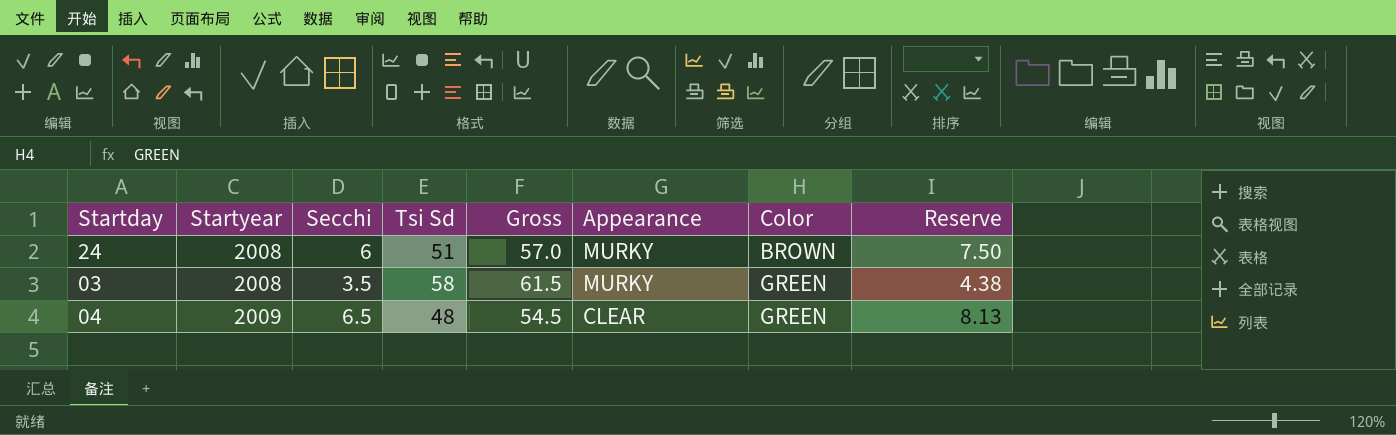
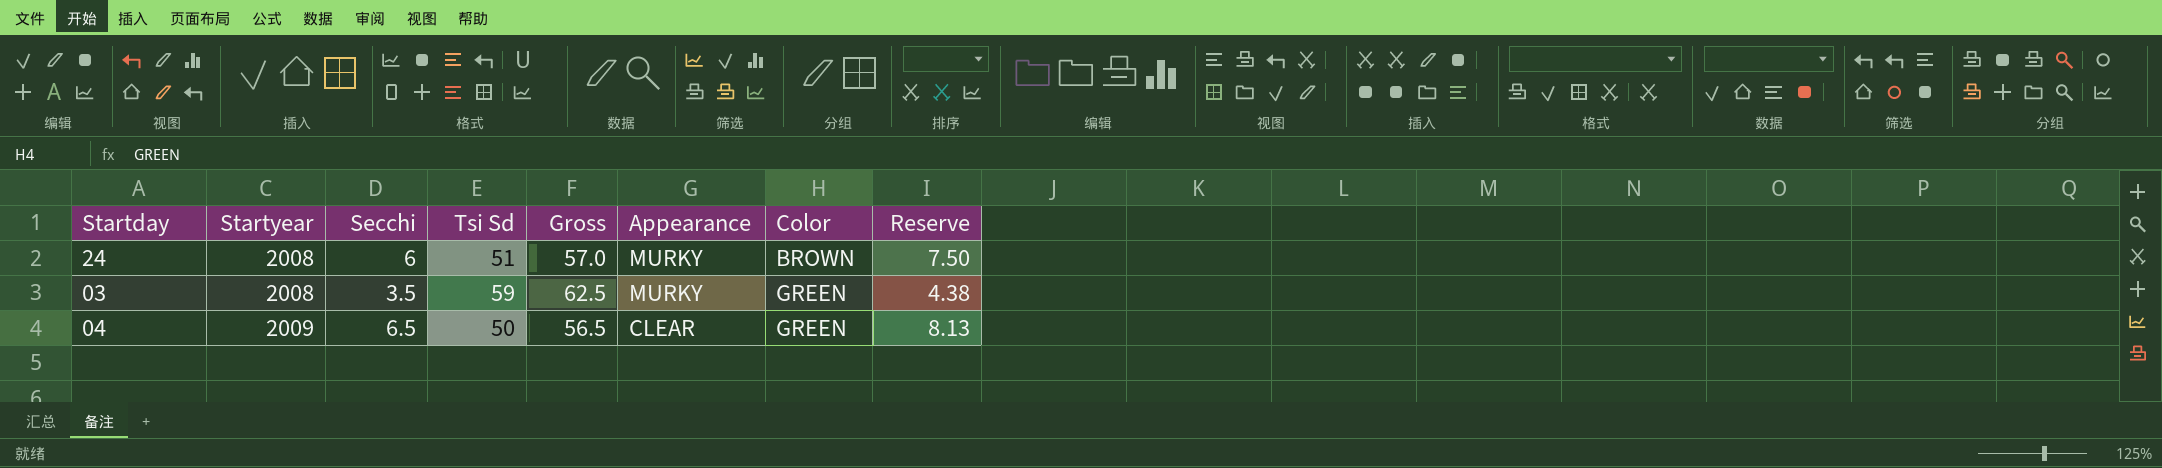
03 | Tsi Sd: 58 -> 59
03 | Gross: 61.5 -> 62.5
04 | Tsi Sd: 48 -> 50
04 | Gross: 54.5 -> 56.5

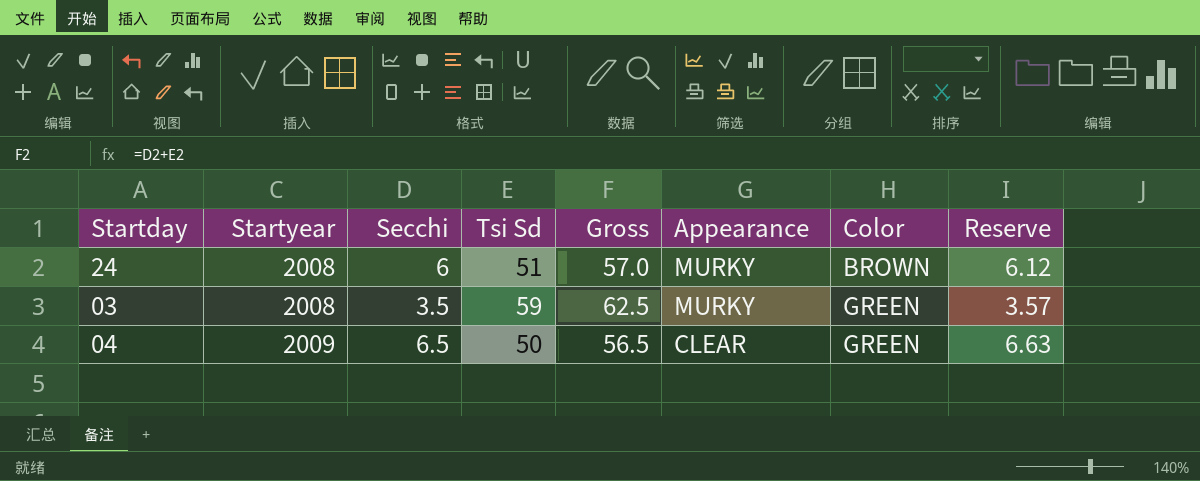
column Reserve | formula: [Secchi] * 1.25 -> [Secchi] * 1.02

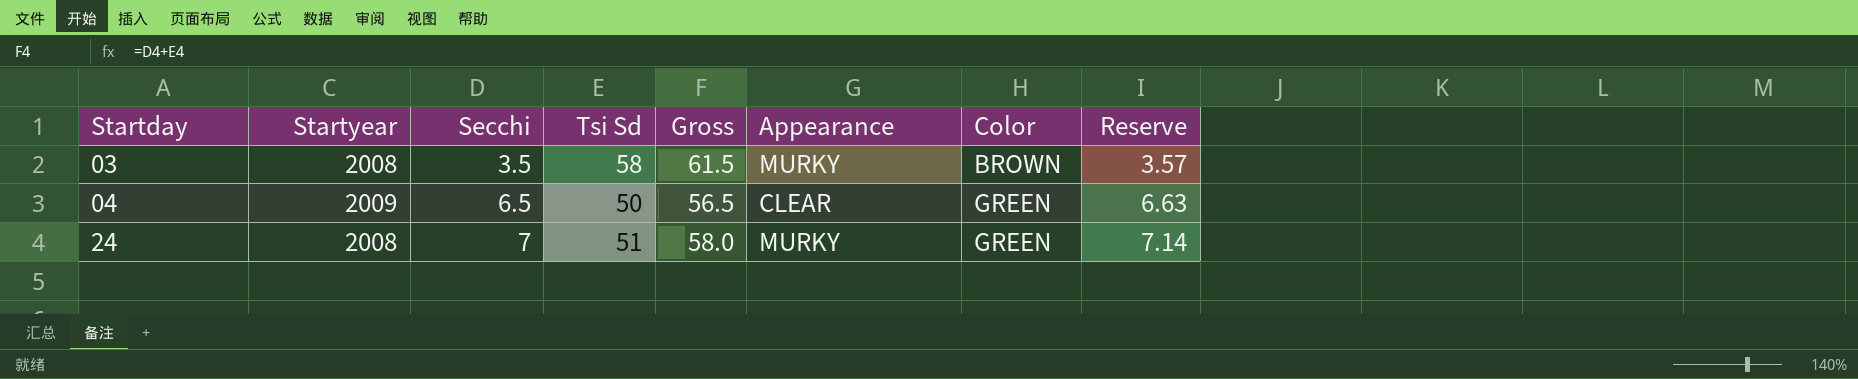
row order: Startyear ascending -> Startday ascending
03 | Tsi Sd: 59 -> 58
03 | Gross: 62.5 -> 61.5
03 | Color: GREEN -> BROWN
24 | Secchi: 6 -> 7
24 | Gross: 57.0 -> 58.0
24 | Color: BROWN -> GREEN
24 | Reserve: 6.12 -> 7.14

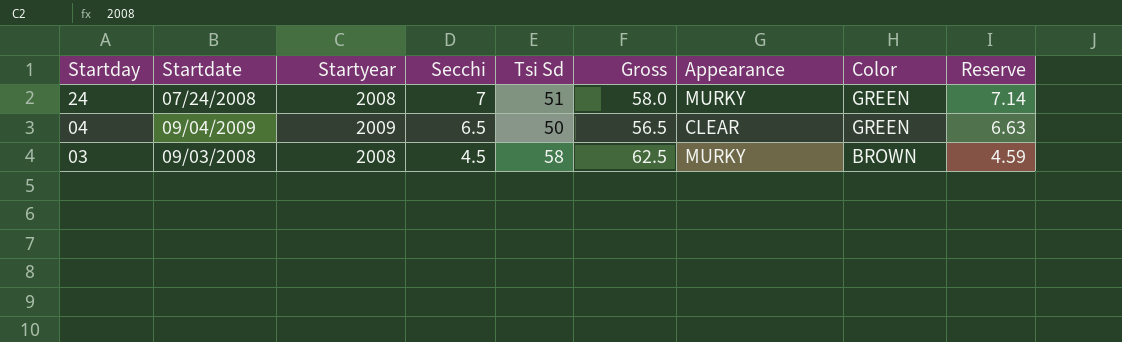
row order: Startday ascending -> Startday descending
column Startdate | position: none -> 2
03 | Secchi: 3.5 -> 4.5
03 | Gross: 61.5 -> 62.5
03 | Reserve: 3.57 -> 4.59

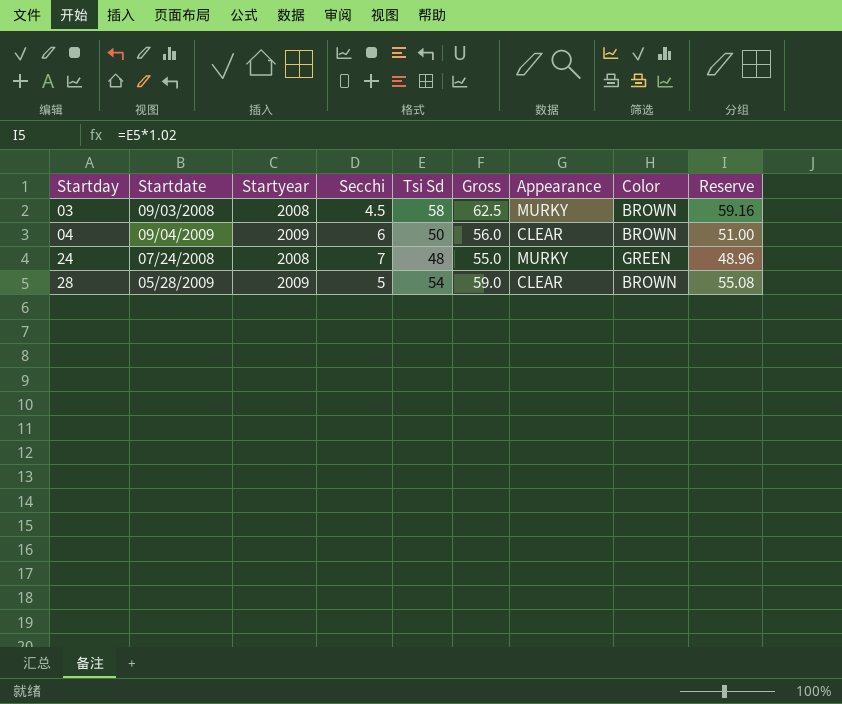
row order: Startday descending -> Startday ascending
column Reserve | formula: [Secchi] * 1.02 -> [Tsi Sd] * 1.02
04 | Secchi: 6.5 -> 6
04 | Gross: 56.5 -> 56.0
04 | Color: GREEN -> BROWN
24 | Tsi Sd: 51 -> 48
24 | Gross: 58.0 -> 55.0
row 28: none -> 05/28/2009 | 2009 | 5 | 54 | 59.0 | CLEAR | BROWN | 55.08

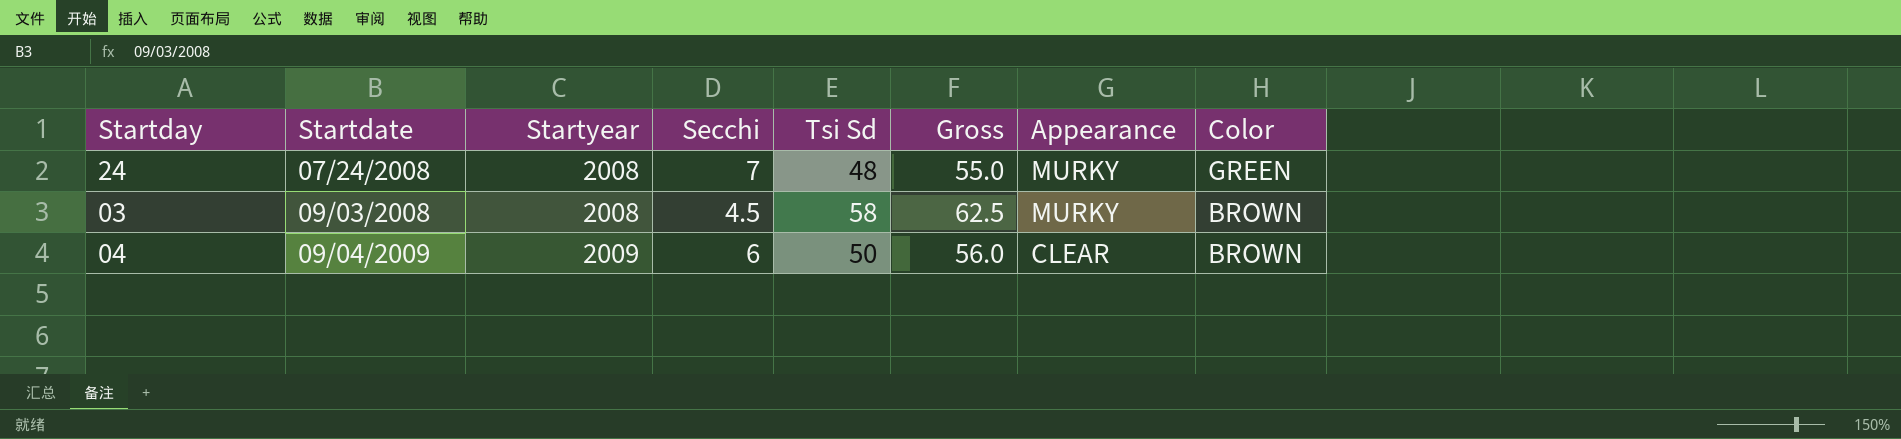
row order: Startday ascending -> Startdate ascending
column Reserve | formula: [Tsi Sd] * 1.02 -> none
row 28: 05/28/2009 | 2009 | 5 | 54 | 59.0 | CLEAR | BROWN | 55.08 -> none

